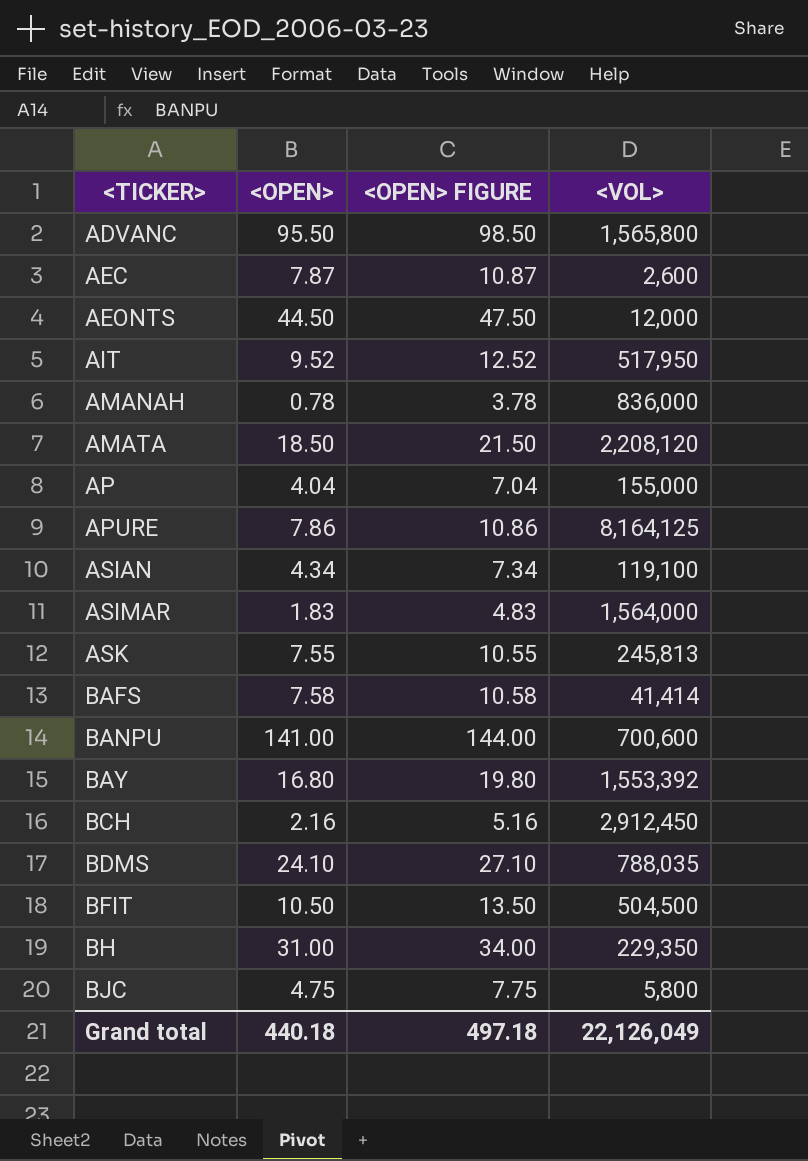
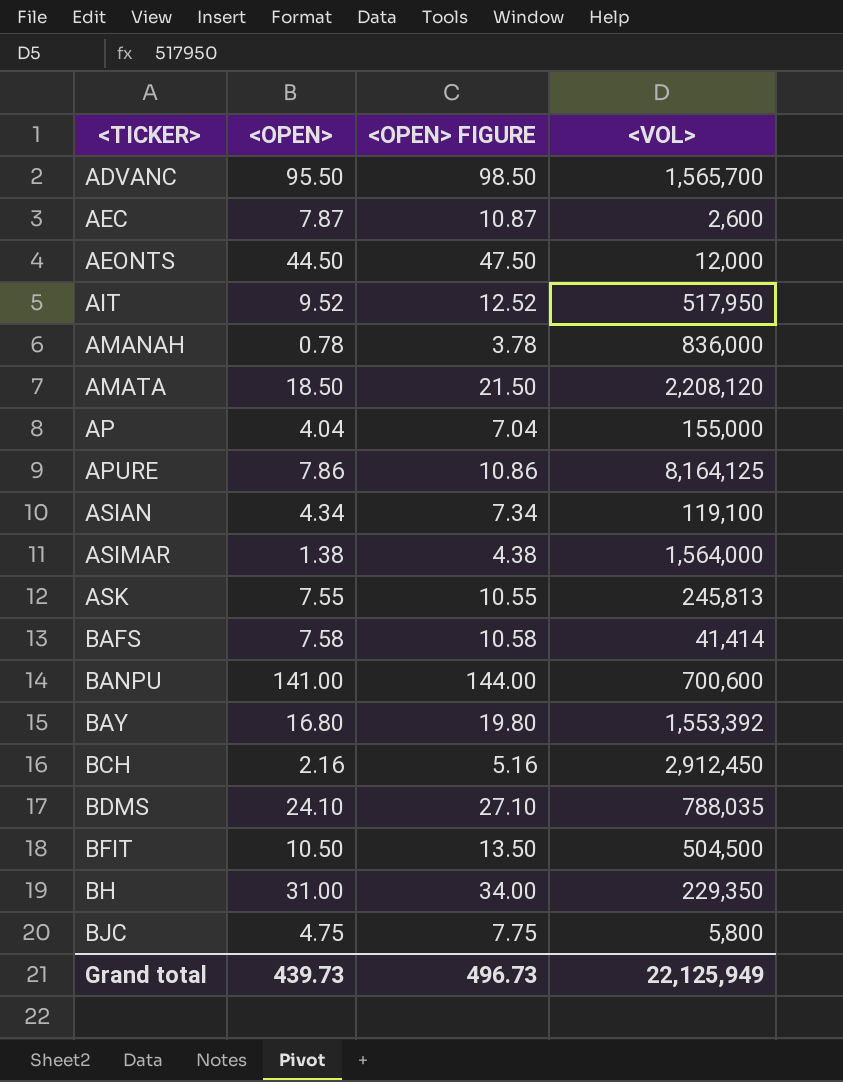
ADVANC | <VOL>: 1,565,800 -> 1,565,700
ASIMAR | <OPEN>: 1.83 -> 1.38
ASIMAR | <OPEN> FIGURE: 4.83 -> 4.38
Grand total | <OPEN>: 440.18 -> 439.73
Grand total | <OPEN> FIGURE: 497.18 -> 496.73
Grand total | <VOL>: 22,126,049 -> 22,125,949

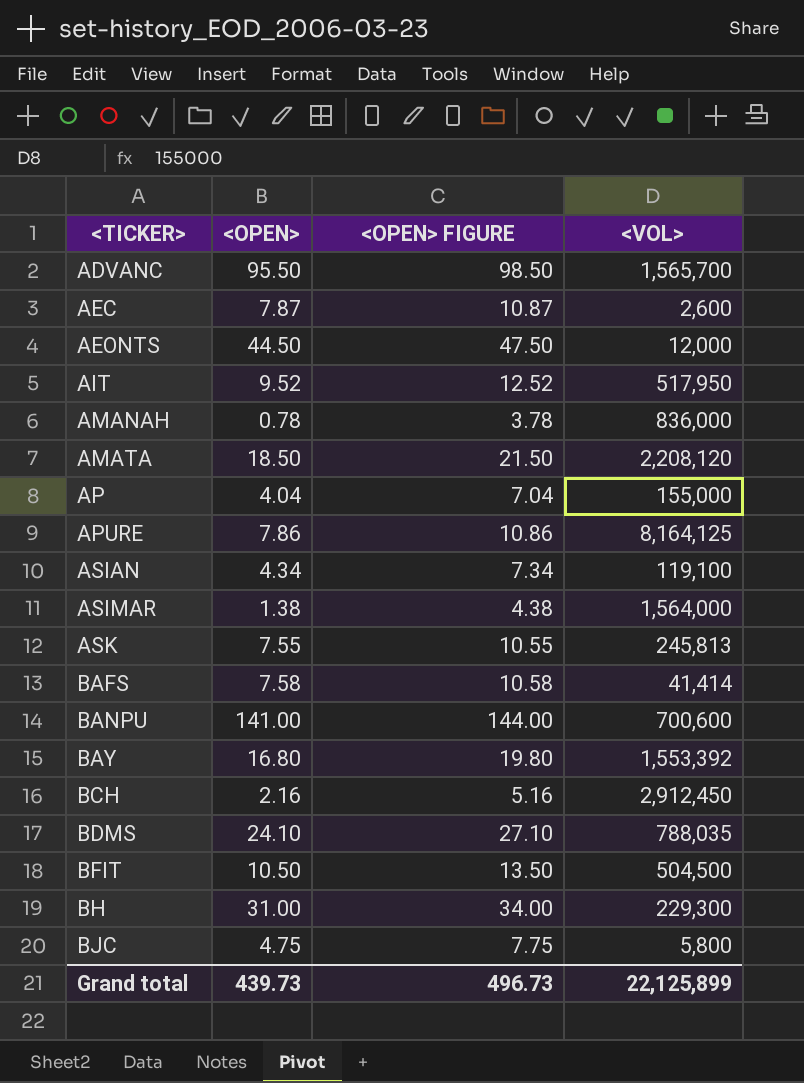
BH | <VOL>: 229,350 -> 229,300
Grand total | <VOL>: 22,125,949 -> 22,125,899

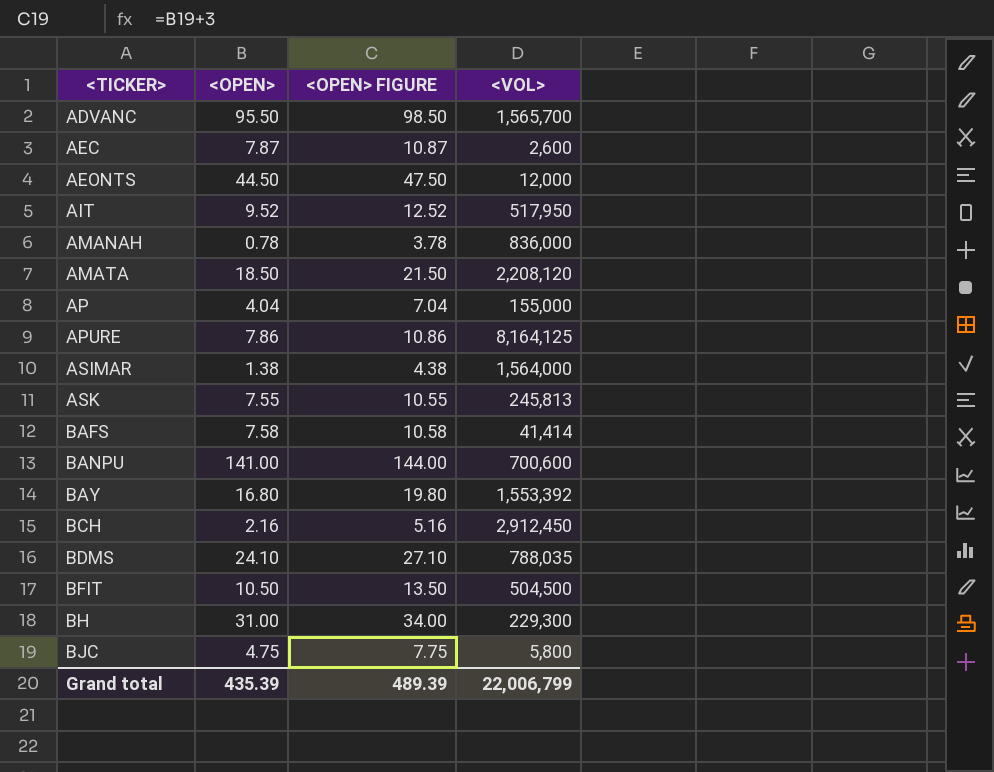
row ASIAN: 4.34 | 7.34 | 119,100 -> none
Grand total | <OPEN>: 439.73 -> 435.39
Grand total | <OPEN> FIGURE: 496.73 -> 489.39
Grand total | <VOL>: 22,125,899 -> 22,006,799

